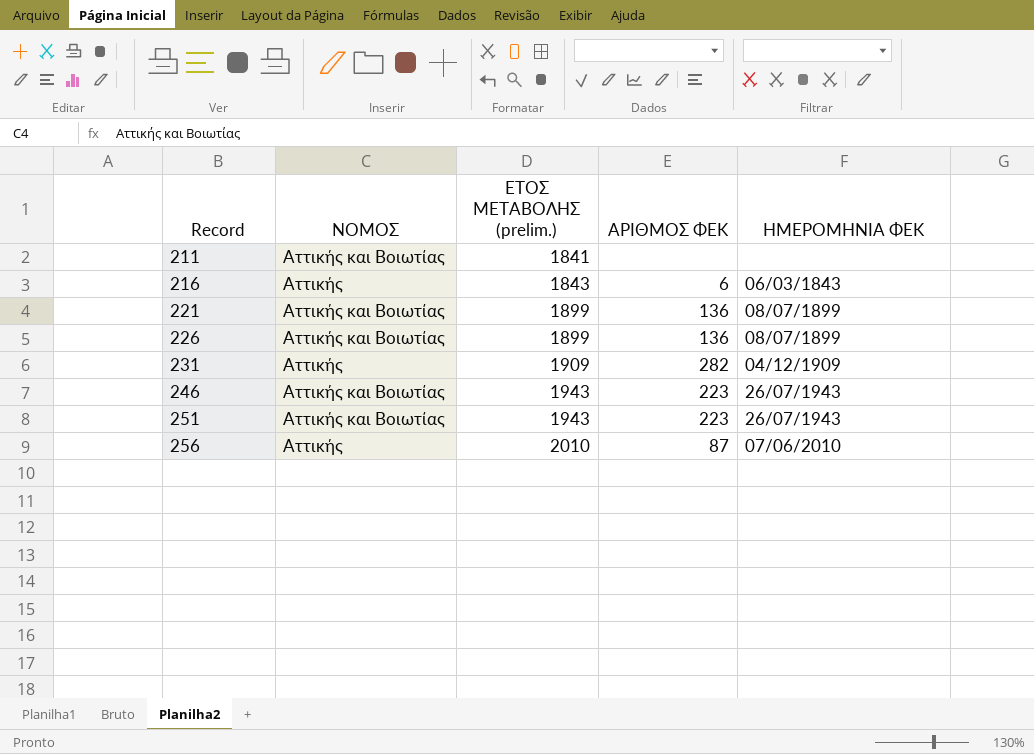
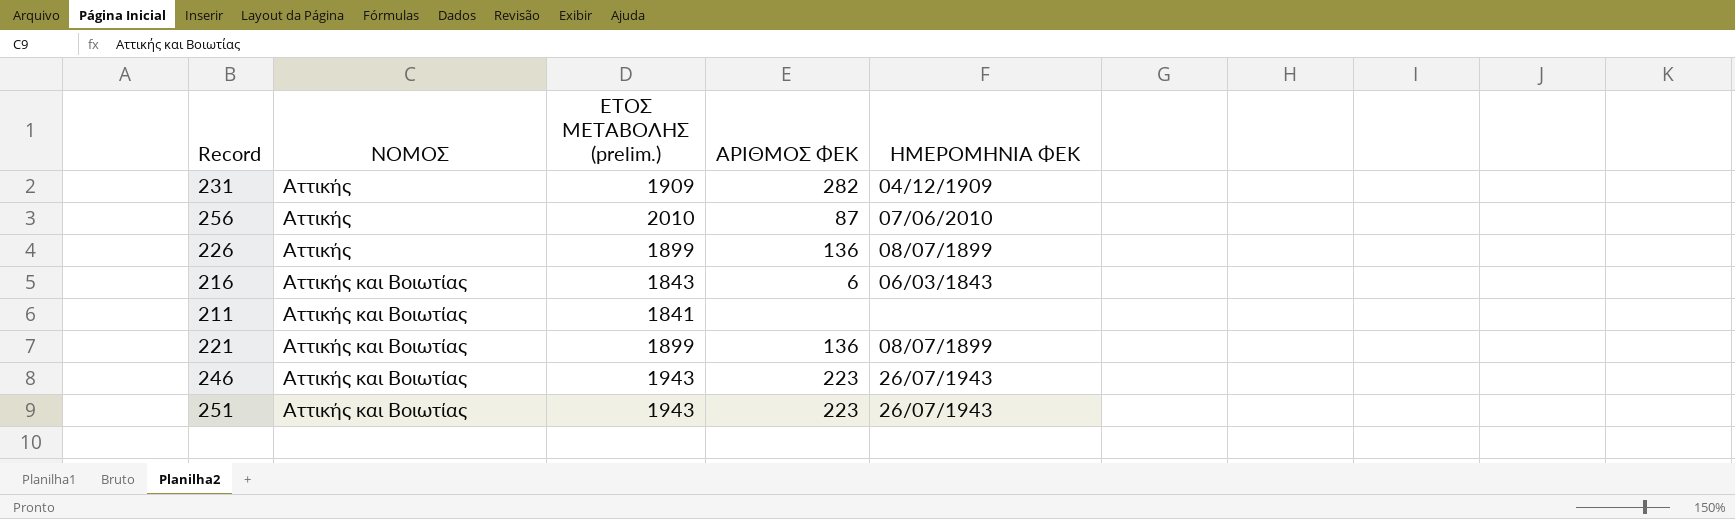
row order: Record ascending -> ΝΟΜΟΣ ascending
226 | ΝΟΜΟΣ: Αττικής και Βοιωτίας -> Αττικής
216 | ΝΟΜΟΣ: Αττικής -> Αττικής και Βοιωτίας

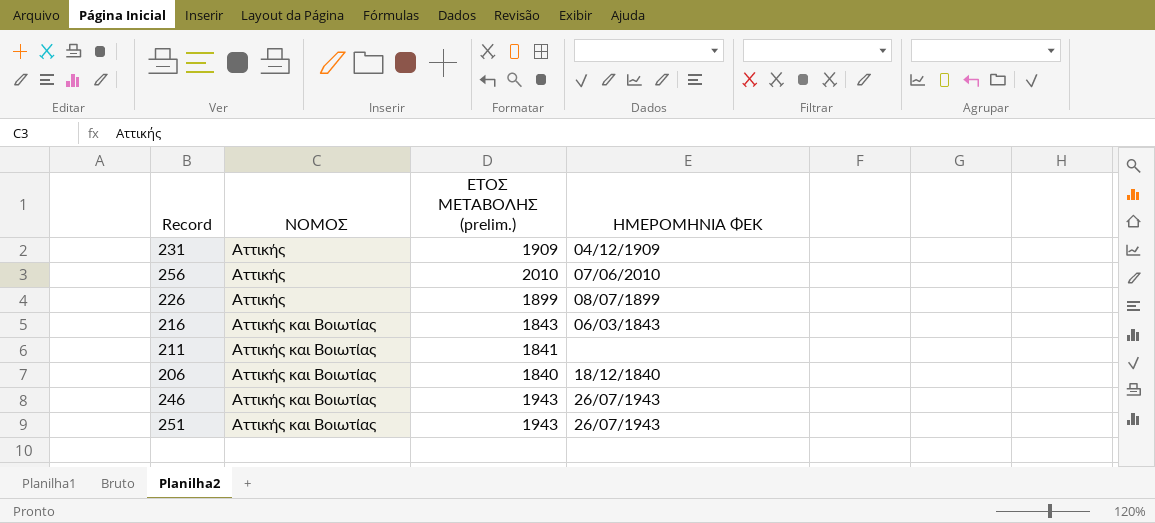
column ΑΡΙΘΜΟΣ ΦΕΚ | position: 4 -> none
row 221: Αττικής και Βοιωτίας | 1899 | 136 | 08/07/1899 -> none
row 206: none -> Αττικής και Βοιωτίας | 1840 | 18/12/1840

